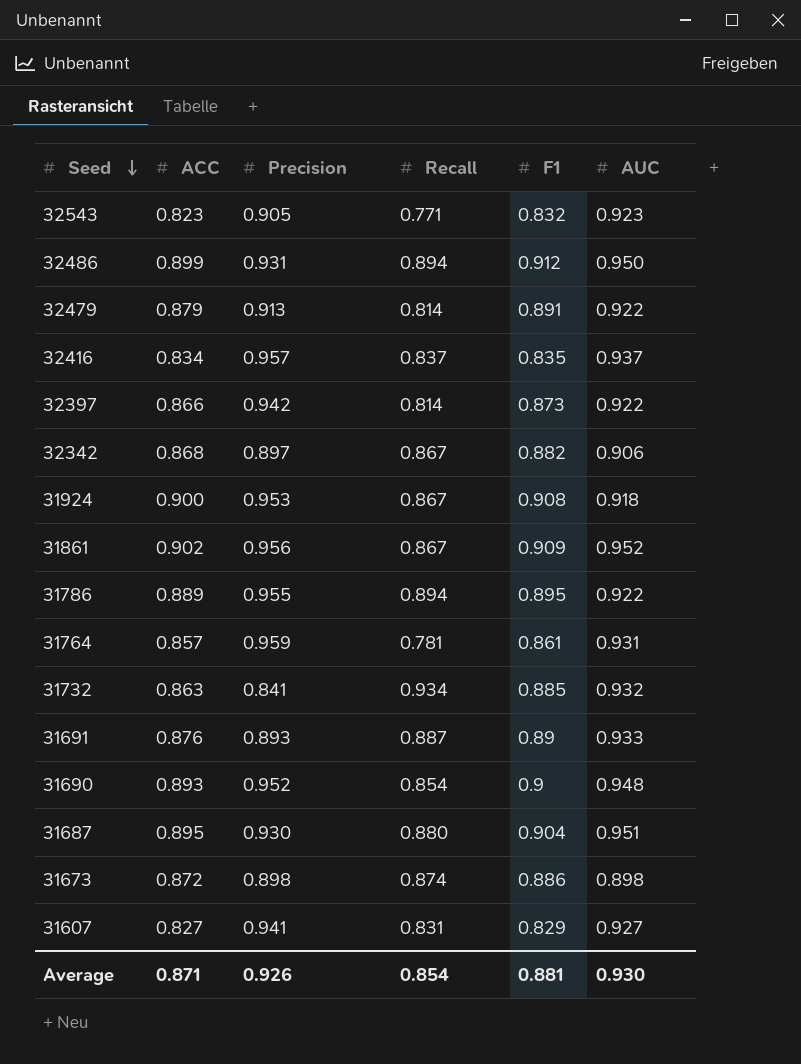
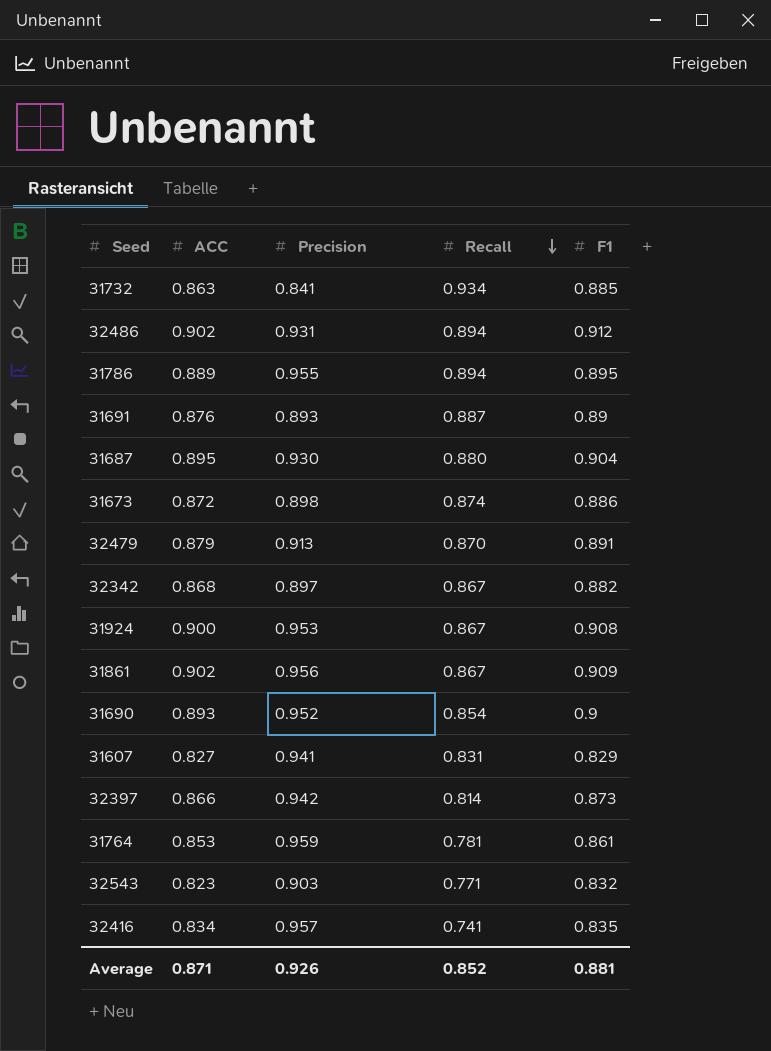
row order: Seed descending -> Recall descending
column AUC | position: 6 -> none
32486 | ACC: 0.899 -> 0.902
32479 | Recall: 0.814 -> 0.870
31764 | ACC: 0.857 -> 0.853
32543 | Precision: 0.905 -> 0.903
32416 | Recall: 0.837 -> 0.741
Average | Recall: 0.854 -> 0.852

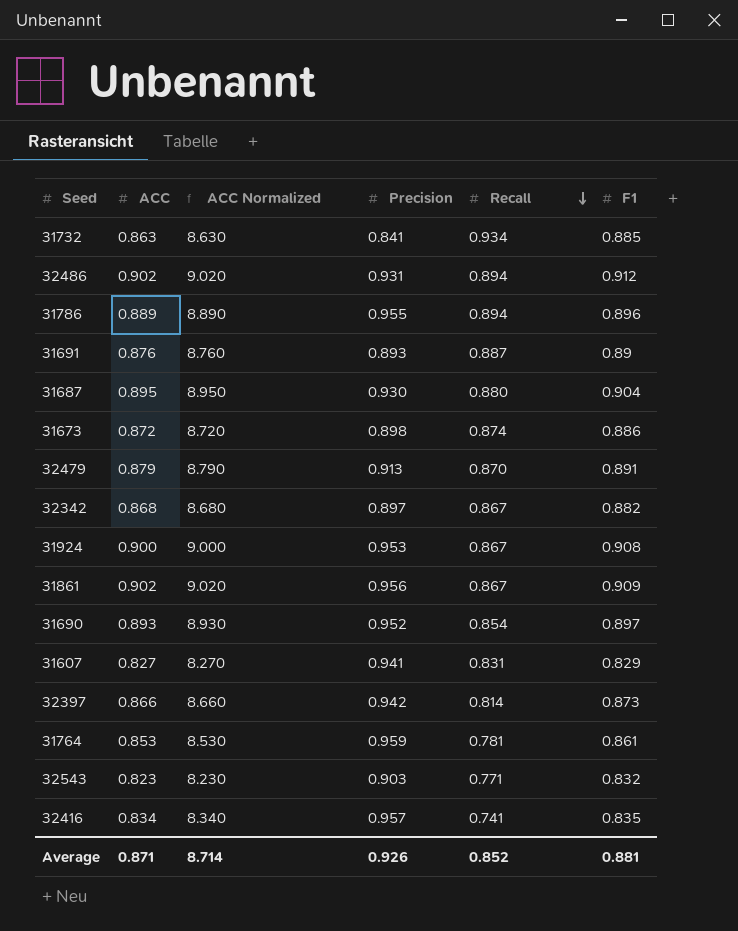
column ACC Normalized | formula: none -> [ACC] * 10
31786 | F1: 0.895 -> 0.896
31690 | F1: 0.9 -> 0.897

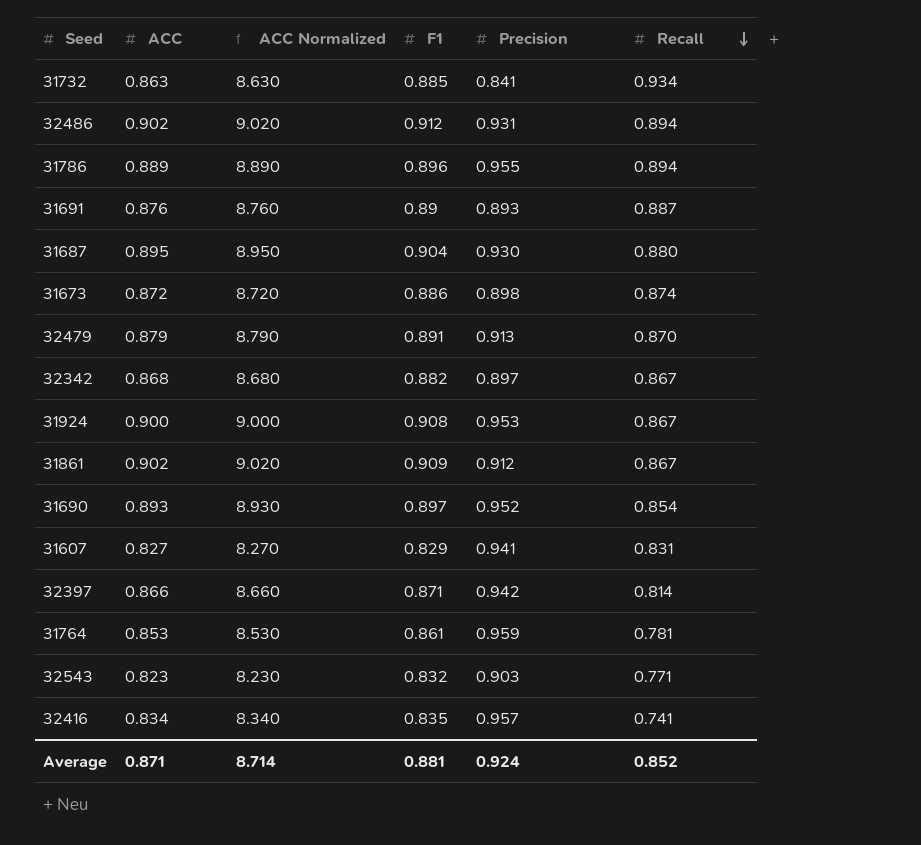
column F1 | position: 6 -> 4
31861 | Precision: 0.956 -> 0.912
32397 | F1: 0.873 -> 0.871
Average | Precision: 0.926 -> 0.924

